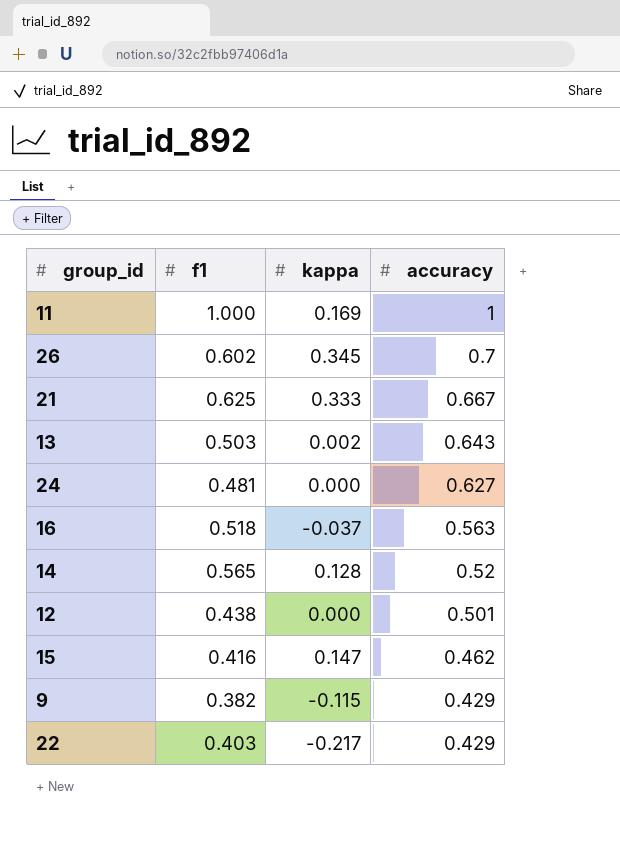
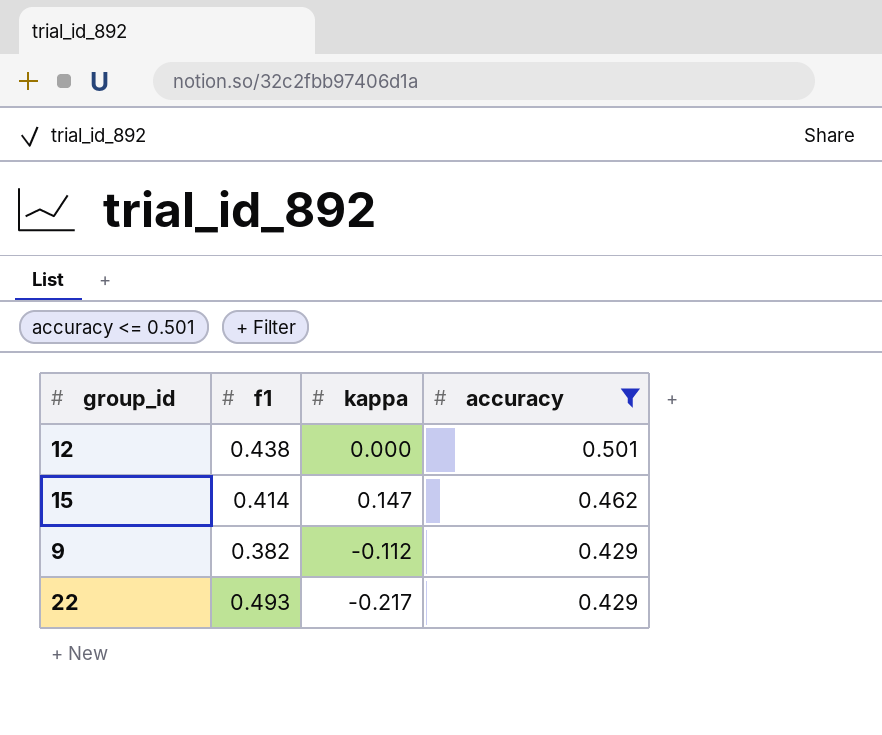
filter: none -> accuracy <= 0.501
15 | f1: 0.416 -> 0.414
9 | kappa: -0.115 -> -0.112
22 | f1: 0.403 -> 0.493

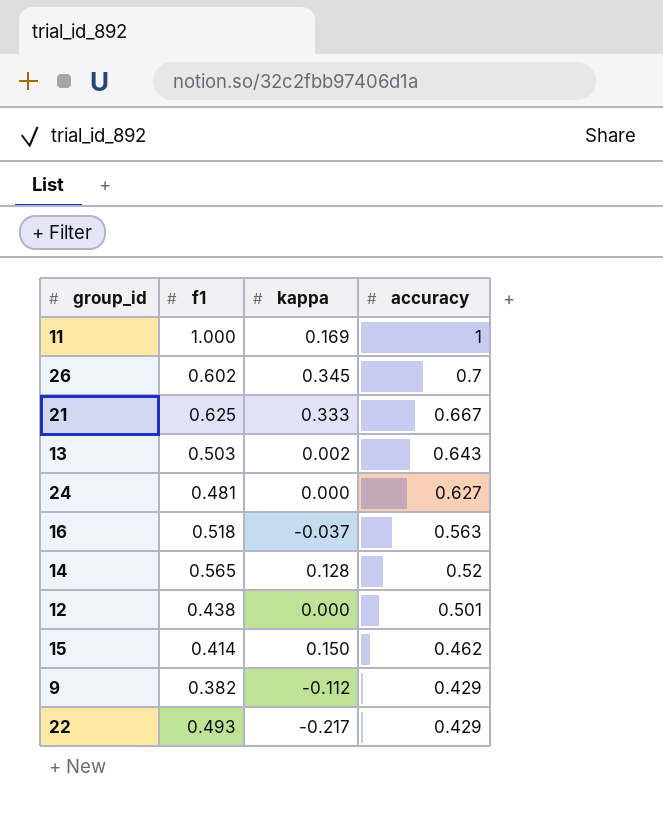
filter: accuracy <= 0.501 -> none
15 | kappa: 0.147 -> 0.150

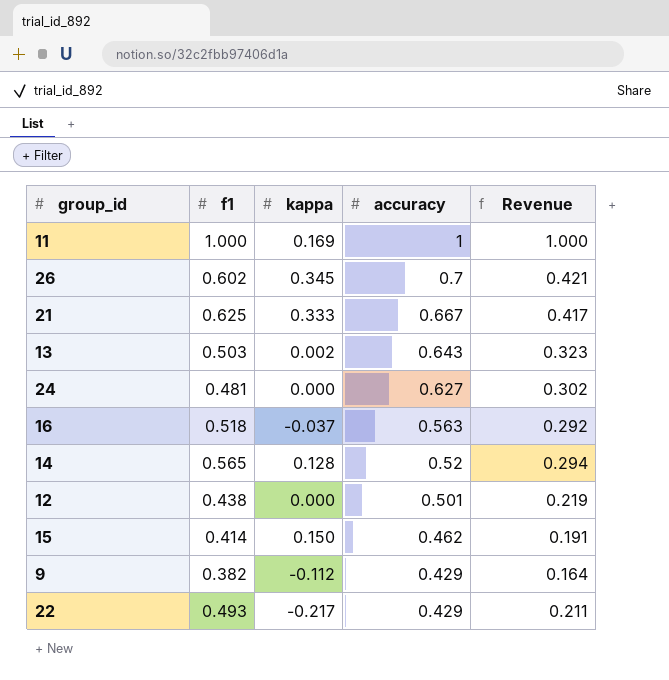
column Revenue | formula: none -> [f1] * [accuracy]

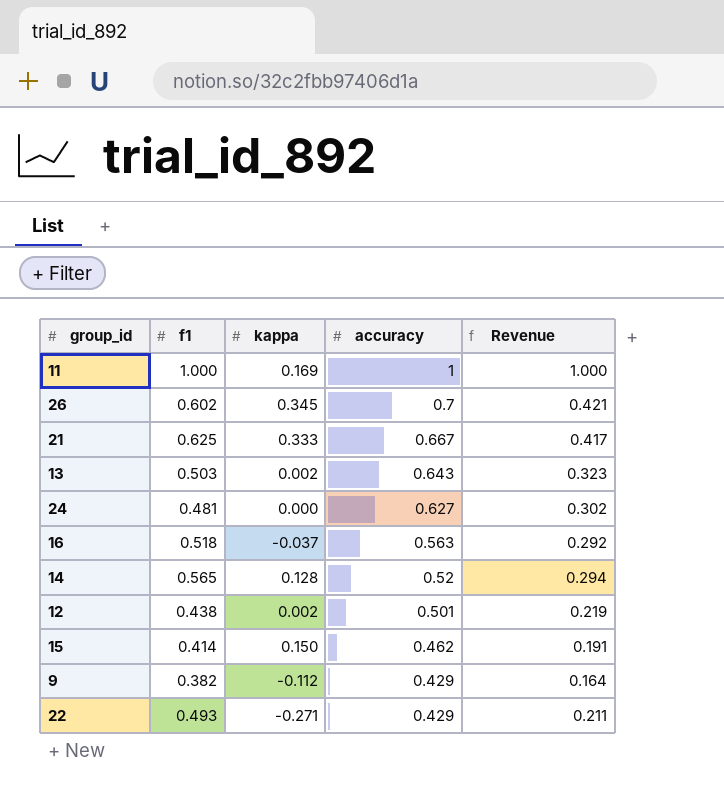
12 | kappa: 0.000 -> 0.002
22 | kappa: -0.217 -> -0.271

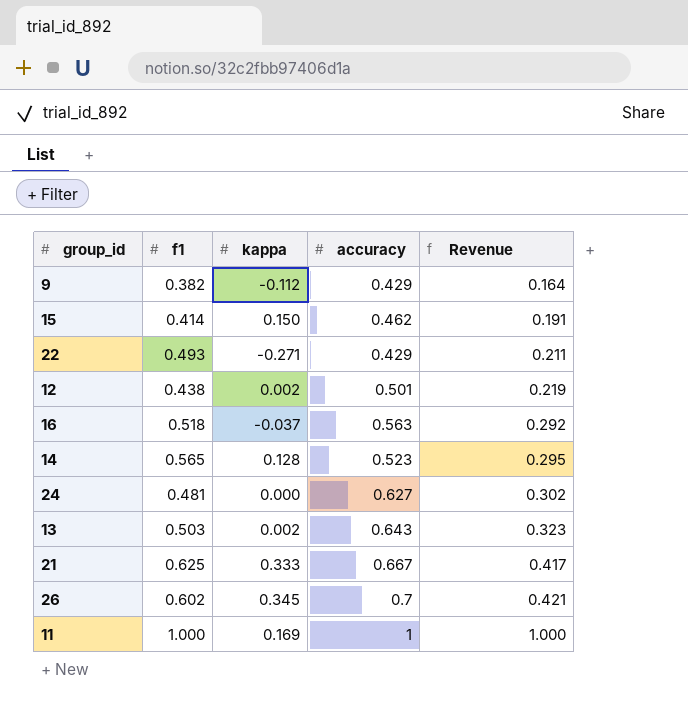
row order: accuracy descending -> Revenue ascending
14 | accuracy: 0.52 -> 0.523
14 | Revenue: 0.294 -> 0.295

